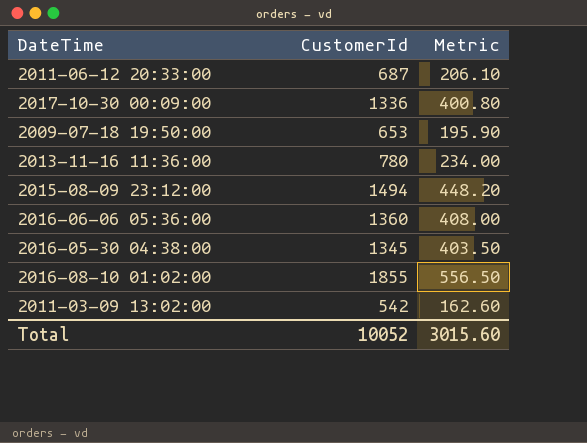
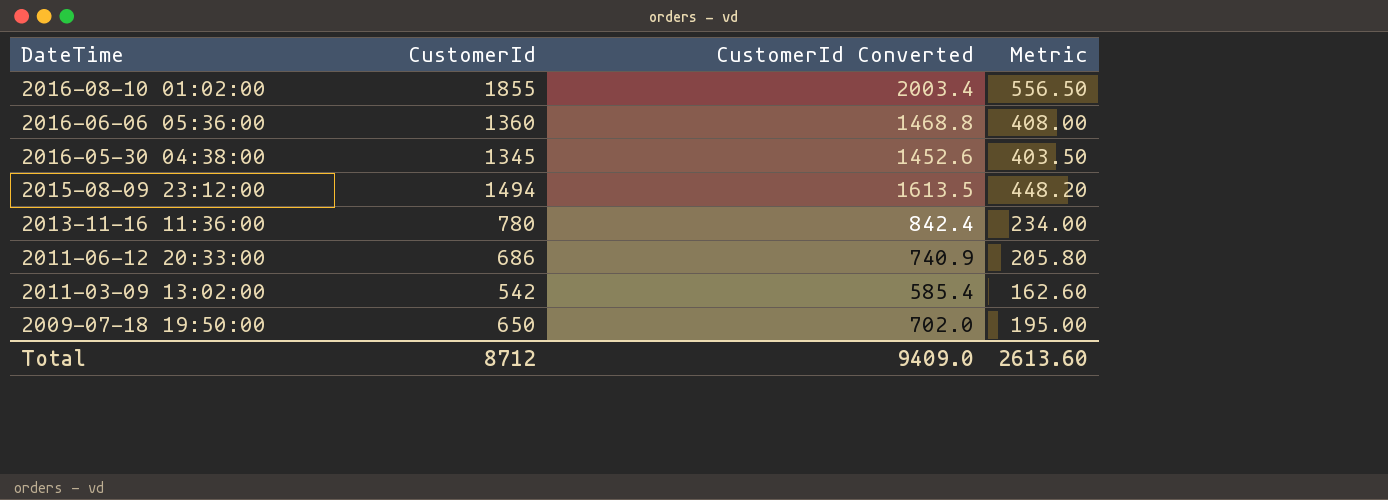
row order: none -> DateTime descending
column CustomerId Converted | formula: none -> [CustomerId] * 1.08
row 2017-10-30 00:09:00: 1336 | 400.80 -> none
2011-06-12 20:33:00 | CustomerId: 687 -> 686
2011-06-12 20:33:00 | Metric: 206.10 -> 205.80
2009-07-18 19:50:00 | CustomerId: 653 -> 650
2009-07-18 19:50:00 | Metric: 195.90 -> 195.00
Total | CustomerId: 10052 -> 8712
Total | Metric: 3015.60 -> 2613.60

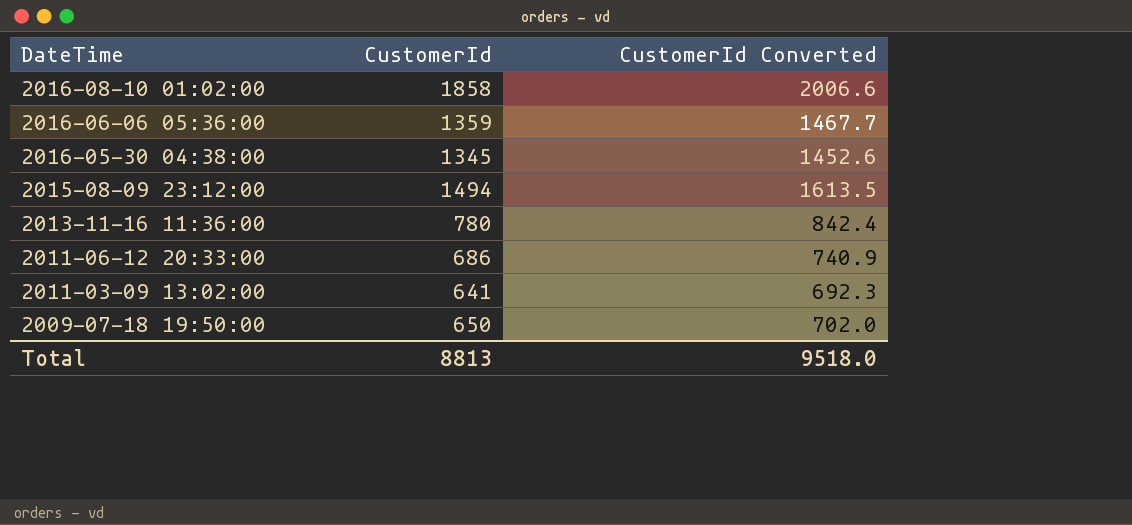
column Metric | formula: [CustomerId] * 0.3 -> none
2016-08-10 01:02:00 | CustomerId: 1855 -> 1858
2016-08-10 01:02:00 | CustomerId Converted: 2003.4 -> 2006.6
2016-06-06 05:36:00 | CustomerId: 1360 -> 1359
2016-06-06 05:36:00 | CustomerId Converted: 1468.8 -> 1467.7
2011-03-09 13:02:00 | CustomerId: 542 -> 641
2011-03-09 13:02:00 | CustomerId Converted: 585.4 -> 692.3
Total | CustomerId: 8712 -> 8813
Total | CustomerId Converted: 9409.0 -> 9518.0

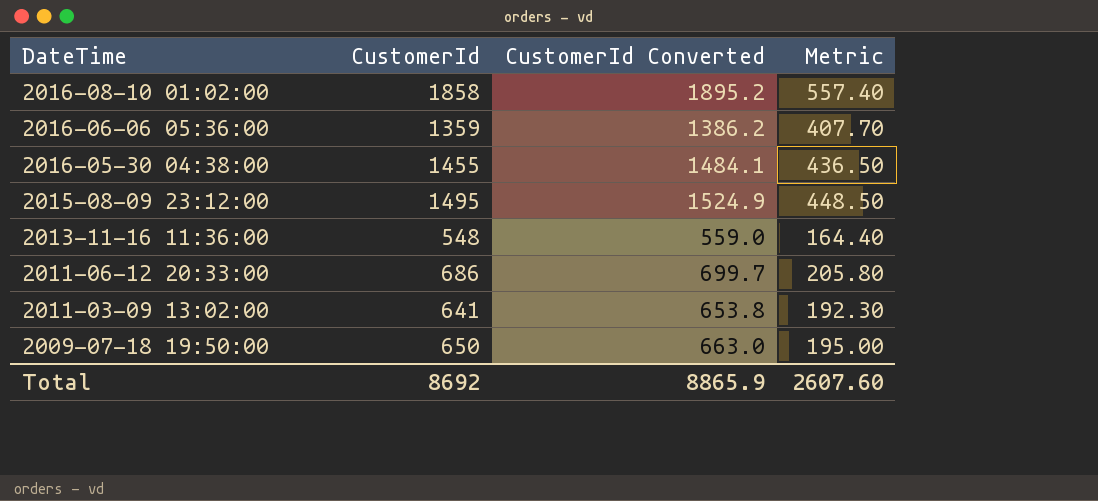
column CustomerId Converted | formula: [CustomerId] * 1.08 -> [CustomerId] * 1.02
column Metric | formula: none -> [CustomerId] * 0.3
2016-05-30 04:38:00 | CustomerId: 1345 -> 1455
2015-08-09 23:12:00 | CustomerId: 1494 -> 1495
2013-11-16 11:36:00 | CustomerId: 780 -> 548
Total | CustomerId: 8813 -> 8692
Total | CustomerId Converted: 9518.0 -> 8865.9

